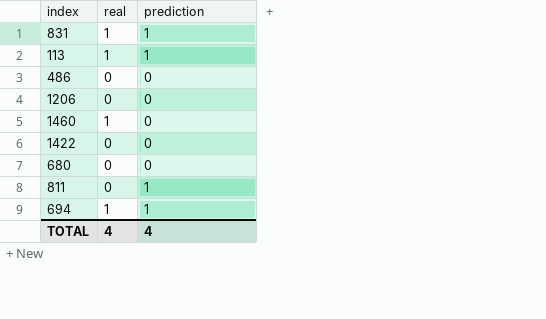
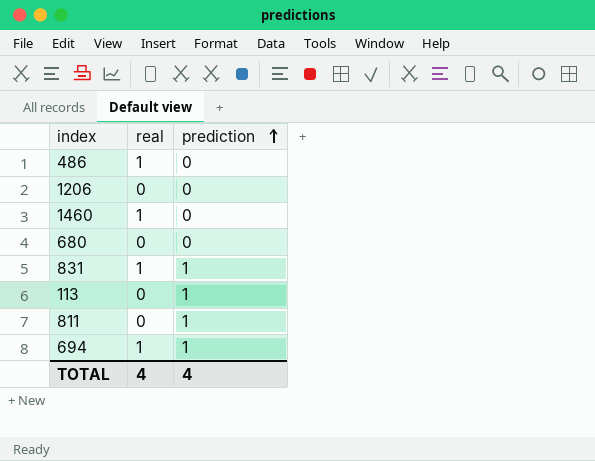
row order: none -> prediction ascending
row 1422: 0 | 0 -> none
486 | real: 0 -> 1
113 | real: 1 -> 0

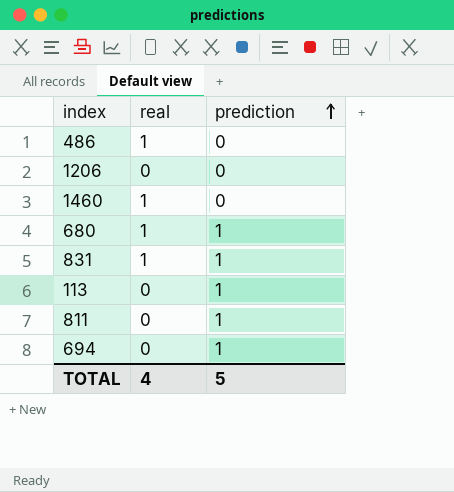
680 | real: 0 -> 1
680 | prediction: 0 -> 1
694 | real: 1 -> 0
TOTAL | prediction: 4 -> 5

